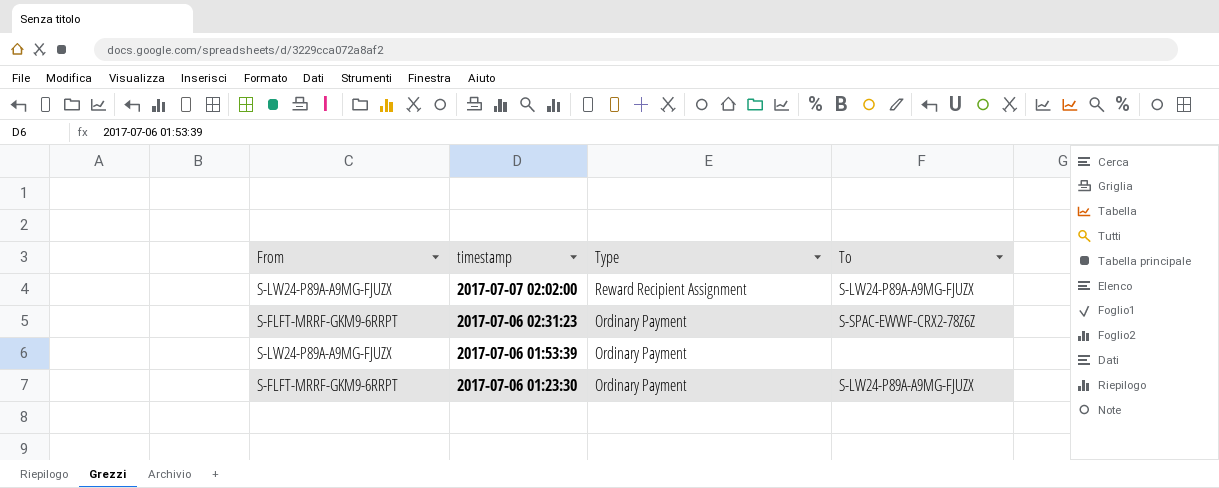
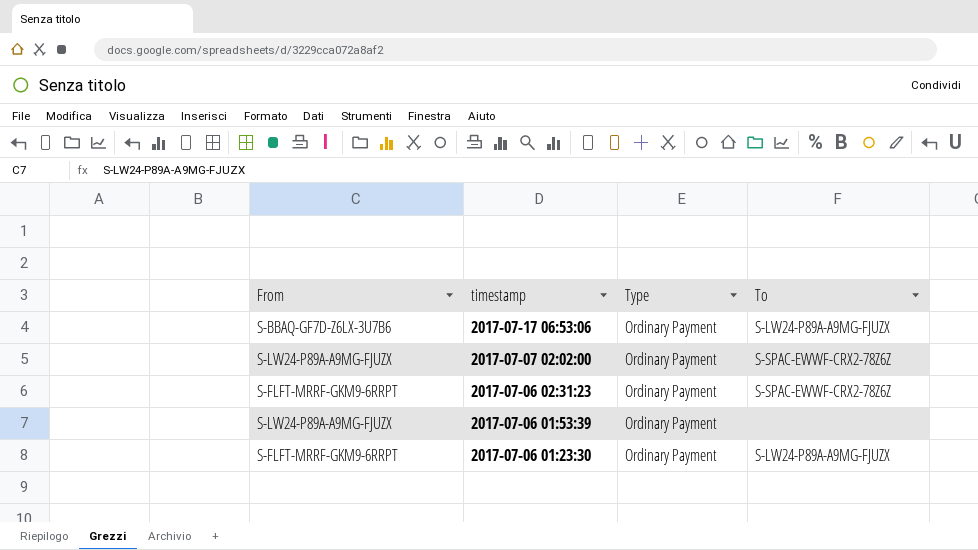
row 2017-07-17 06:53:06: none -> S-BBAQ-GF7D-Z6LX-3U7B6 | Ordinary Payment | S-LW24-P89A-A9MG-FJUZX
2017-07-07 02:02:00 | Type: Reward Recipient Assignment -> Ordinary Payment
2017-07-07 02:02:00 | To: S-LW24-P89A-A9MG-FJUZX -> S-SPAC-EWWF-CRX2-78Z6Z

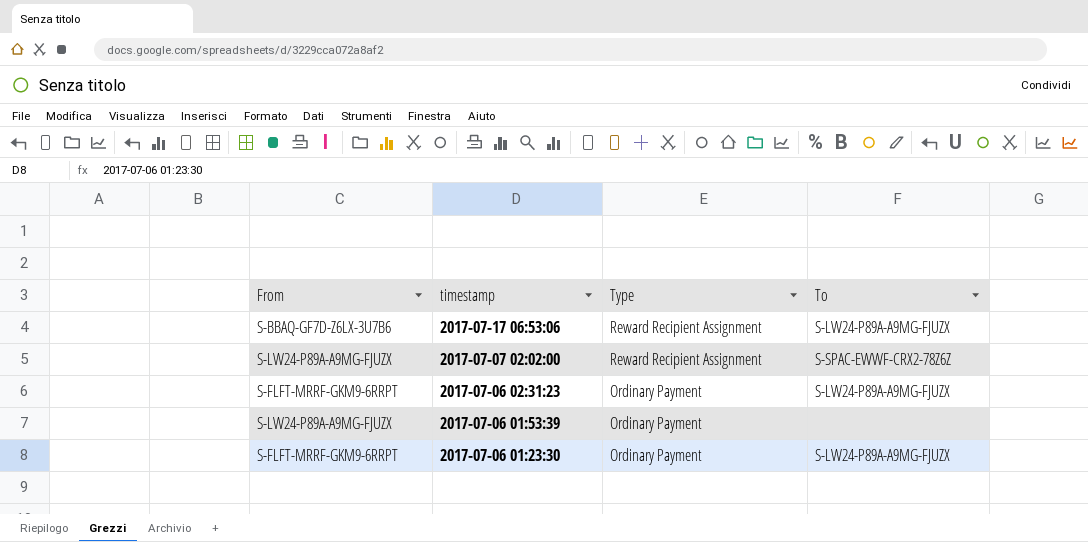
2017-07-17 06:53:06 | Type: Ordinary Payment -> Reward Recipient Assignment
2017-07-07 02:02:00 | Type: Ordinary Payment -> Reward Recipient Assignment
2017-07-06 02:31:23 | To: S-SPAC-EWWF-CRX2-78Z6Z -> S-LW24-P89A-A9MG-FJUZX

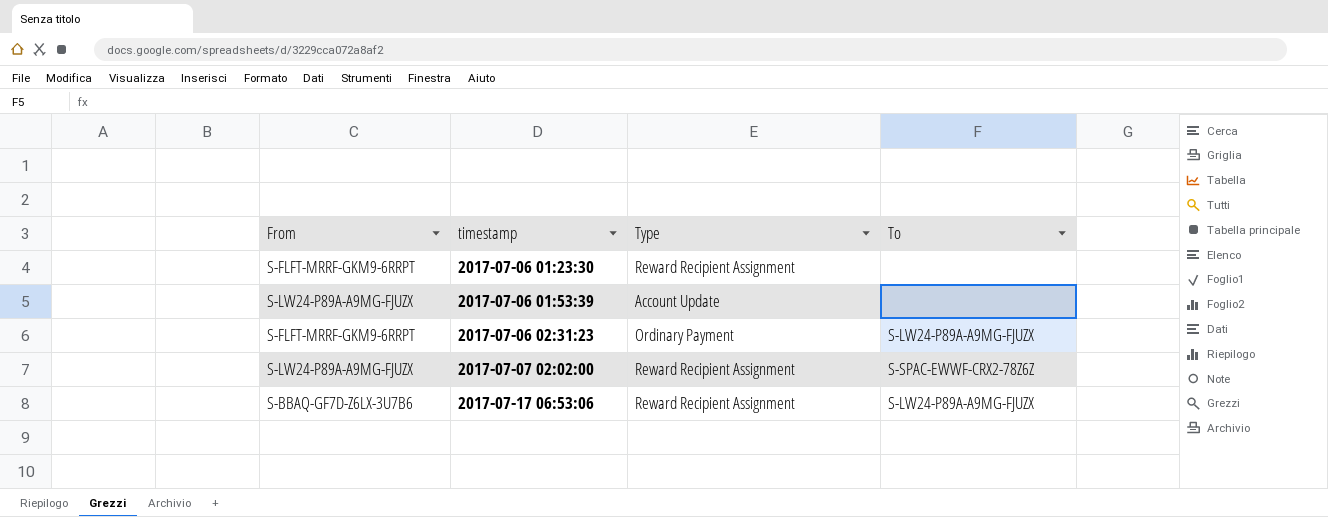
row order: timestamp descending -> timestamp ascending
2017-07-06 01:23:30 | Type: Ordinary Payment -> Reward Recipient Assignment
2017-07-06 01:23:30 | To: S-LW24-P89A-A9MG-FJUZX -> none
2017-07-06 01:53:39 | Type: Ordinary Payment -> Account Update

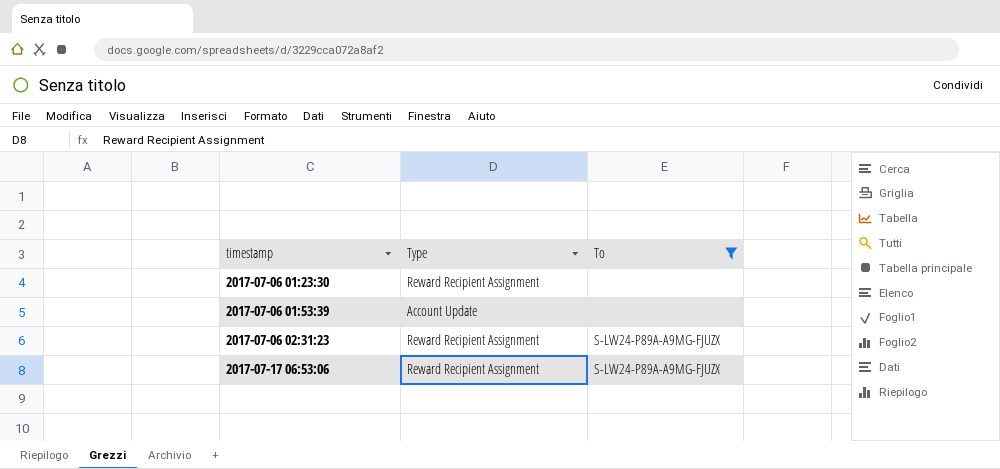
filter: none -> To != S-SPAC-EWWF-CRX2-78Z6Z
column From | position: 1 -> none
2017-07-06 02:31:23 | Type: Ordinary Payment -> Reward Recipient Assignment

